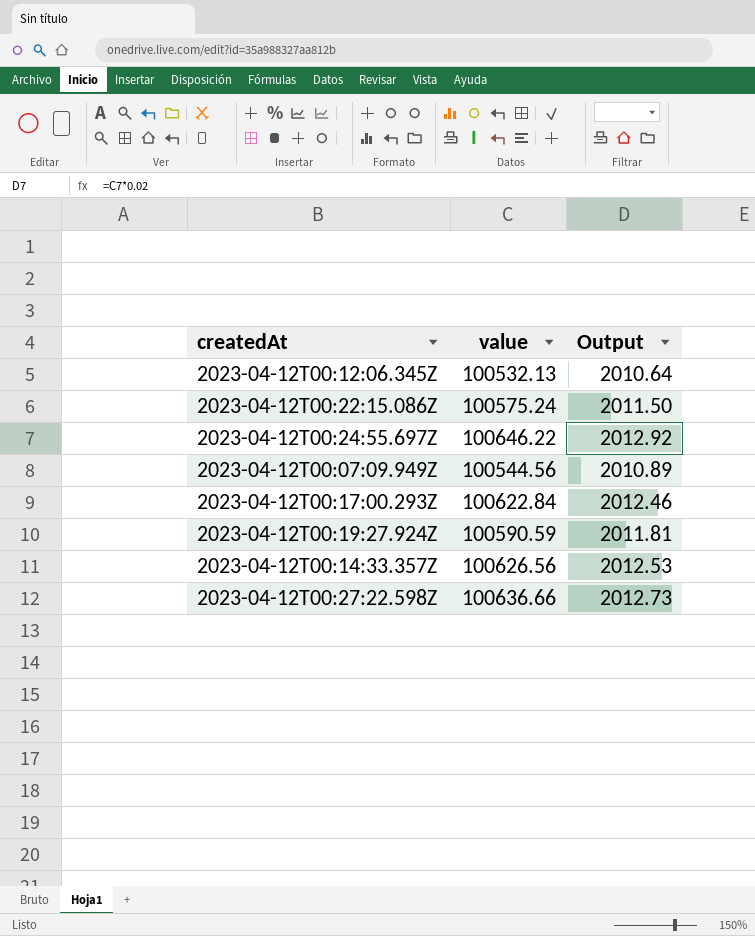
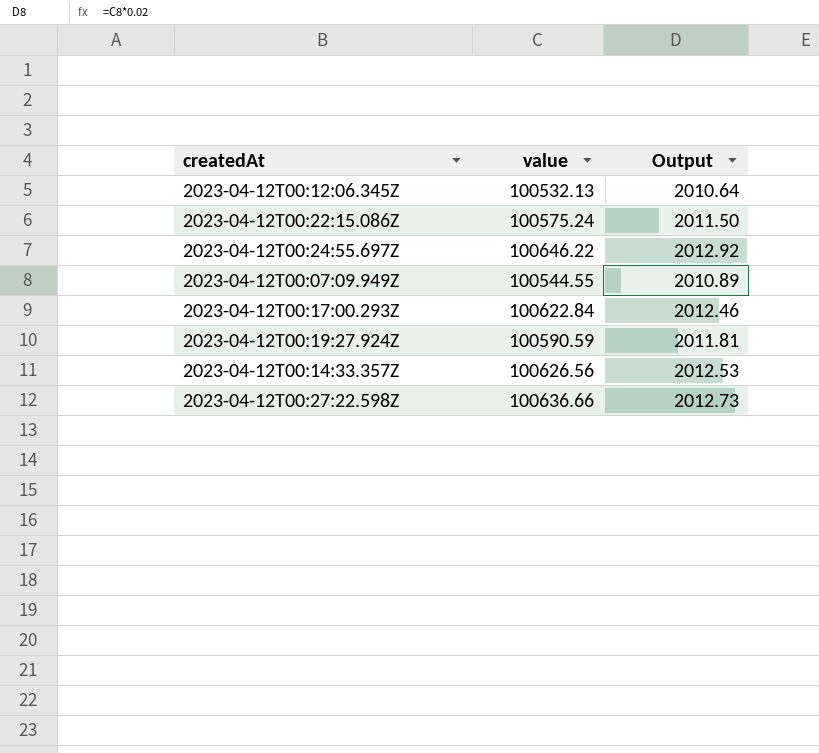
2023-04-12T00:07:09.949Z | value: 100544.56 -> 100544.55

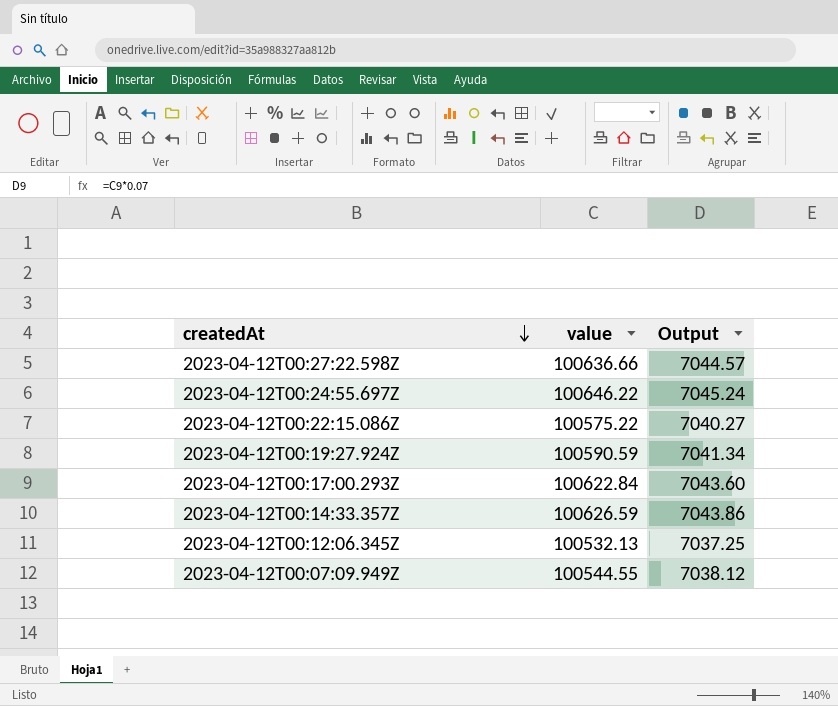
row order: none -> createdAt descending
column Output | formula: [value] * 0.02 -> [value] * 0.07
2023-04-12T00:22:15.086Z | value: 100575.24 -> 100575.22
2023-04-12T00:14:33.357Z | value: 100626.56 -> 100626.59

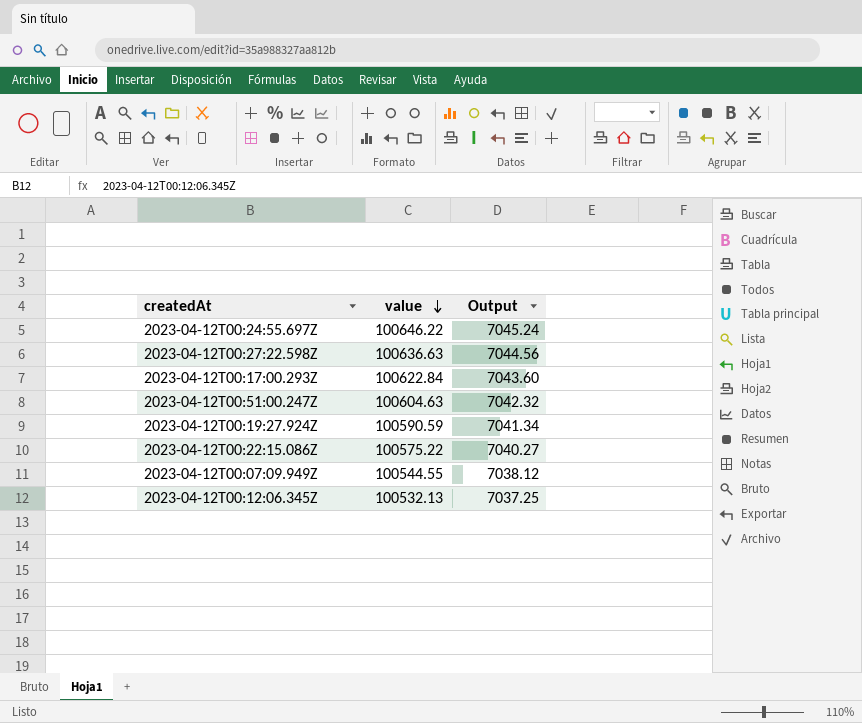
row order: createdAt descending -> value descending
row 2023-04-12T00:14:33.357Z: 100626.59 | 7043.86 -> none
2023-04-12T00:27:22.598Z | value: 100636.66 -> 100636.63
2023-04-12T00:27:22.598Z | Output: 7044.57 -> 7044.56
row 2023-04-12T00:51:00.247Z: none -> 100604.63 | 7042.32

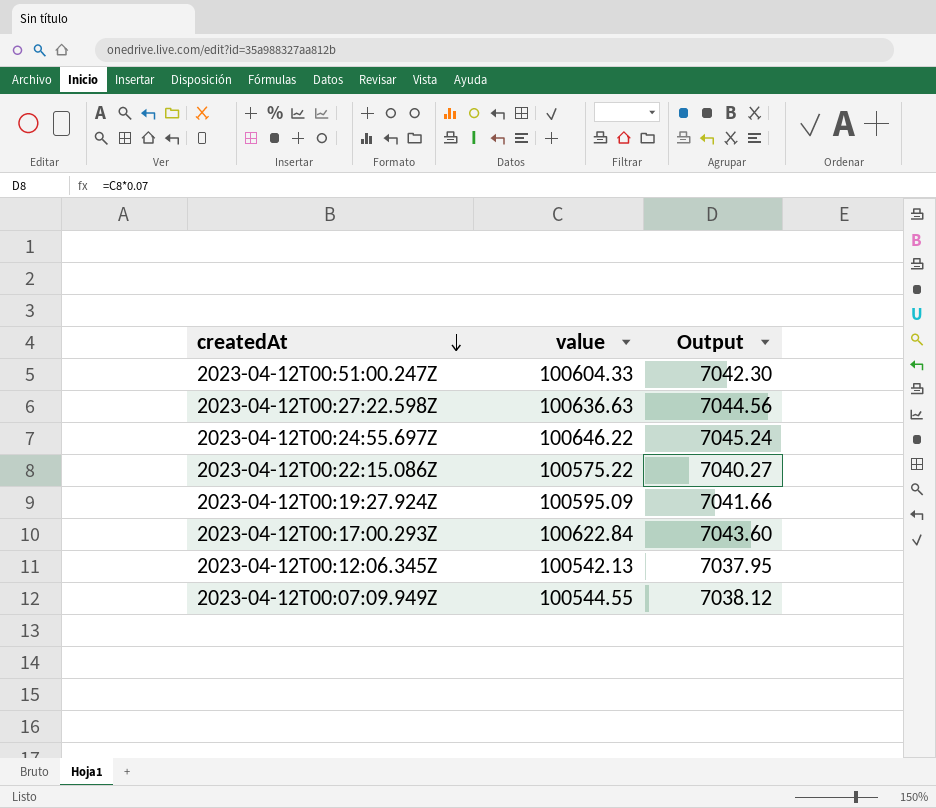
row order: value descending -> createdAt descending
2023-04-12T00:51:00.247Z | value: 100604.63 -> 100604.33
2023-04-12T00:51:00.247Z | Output: 7042.32 -> 7042.30
2023-04-12T00:19:27.924Z | value: 100590.59 -> 100595.09
2023-04-12T00:19:27.924Z | Output: 7041.34 -> 7041.66
2023-04-12T00:12:06.345Z | value: 100532.13 -> 100542.13
2023-04-12T00:12:06.345Z | Output: 7037.25 -> 7037.95

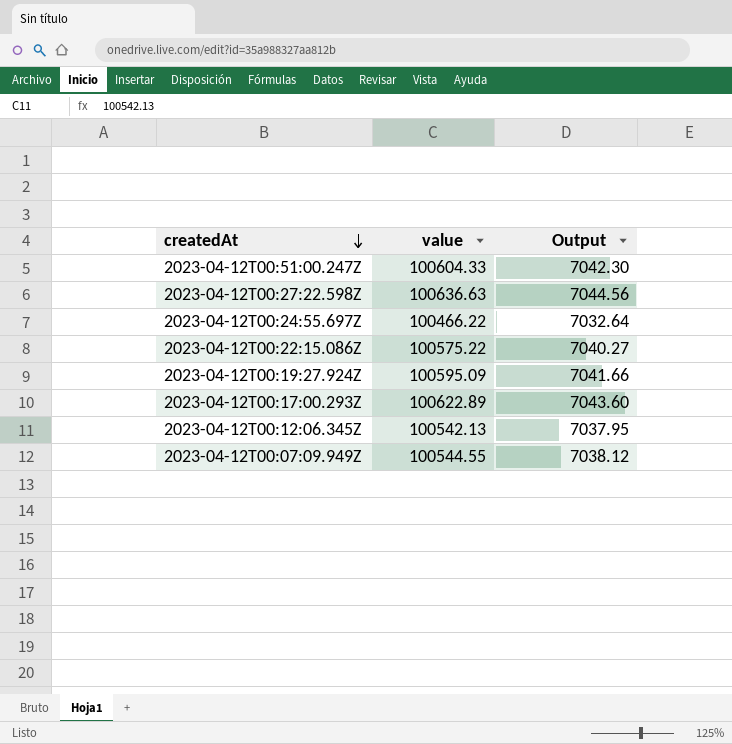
2023-04-12T00:24:55.697Z | value: 100646.22 -> 100466.22
2023-04-12T00:24:55.697Z | Output: 7045.24 -> 7032.64
2023-04-12T00:17:00.293Z | value: 100622.84 -> 100622.89

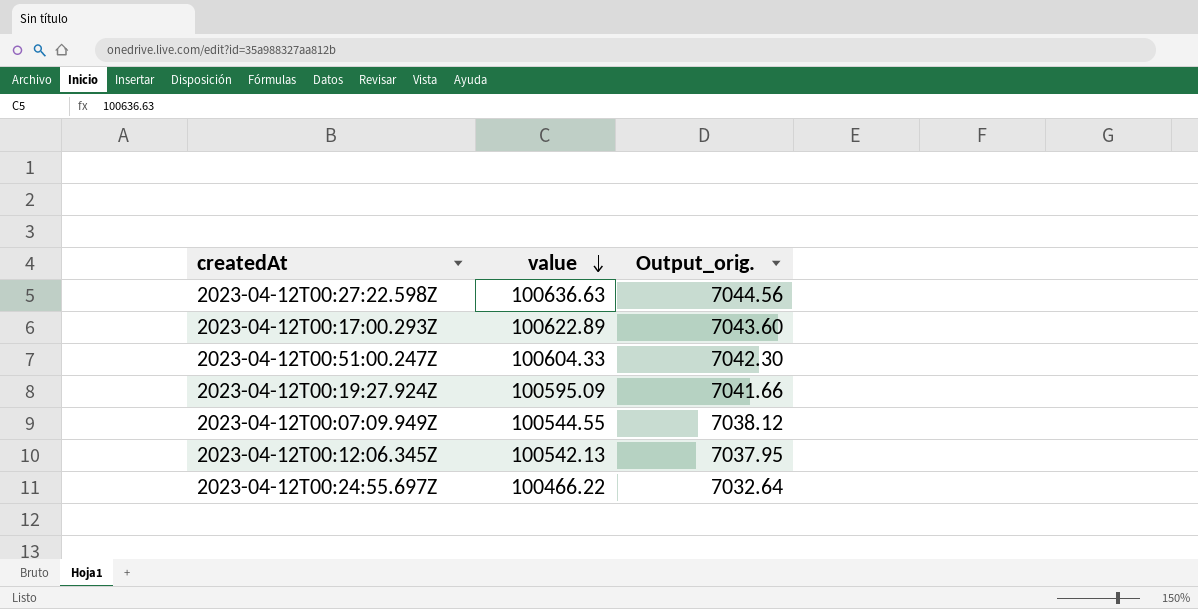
row order: createdAt descending -> value descending
column name: Output -> Output_orig.
row 2023-04-12T00:22:15.086Z: 100575.22 | 7040.27 -> none

